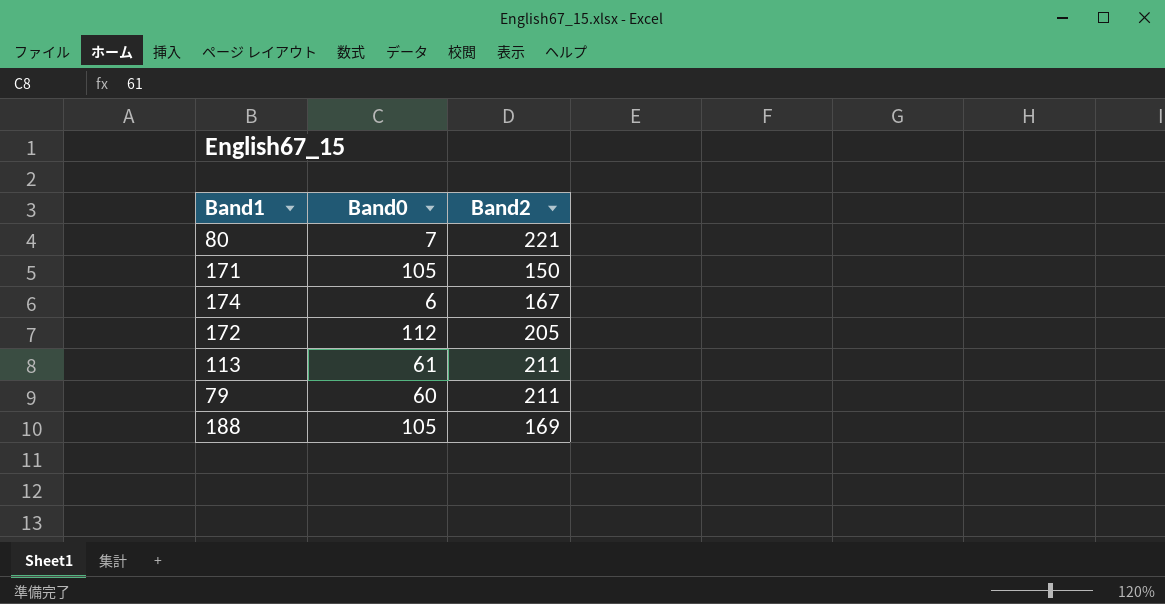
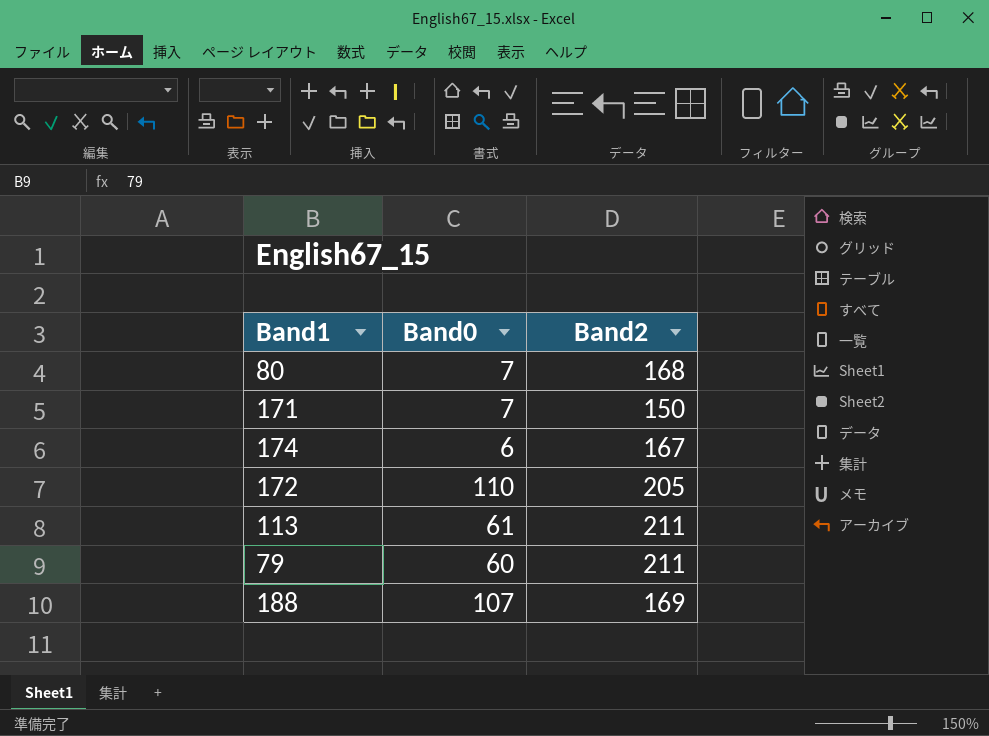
80 | Band2: 221 -> 168
171 | Band0: 105 -> 7
172 | Band0: 112 -> 110
188 | Band0: 105 -> 107

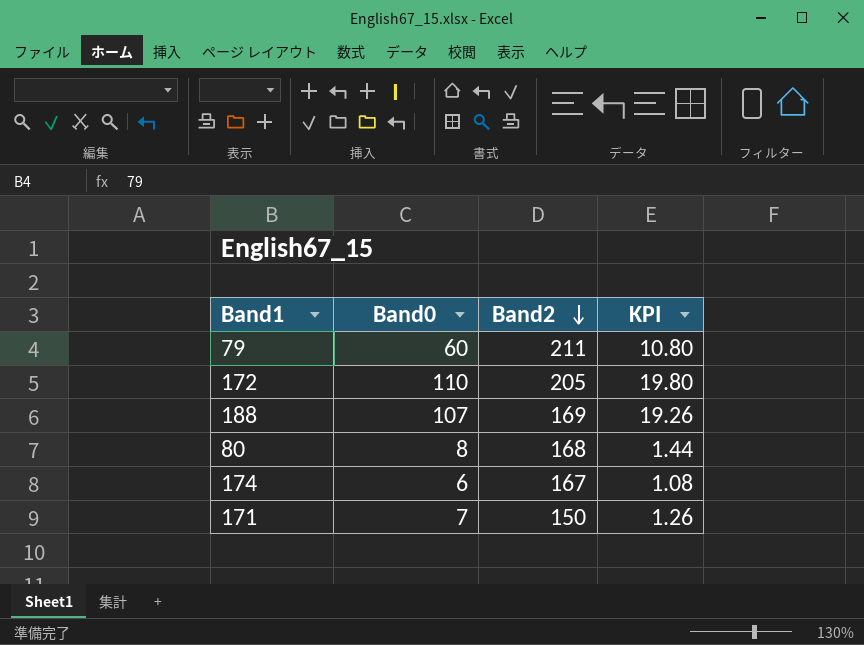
row order: none -> Band2 descending
column KPI | formula: none -> [Band0] * 0.18
row 113: 61 | 211 -> none
80 | Band0: 7 -> 8

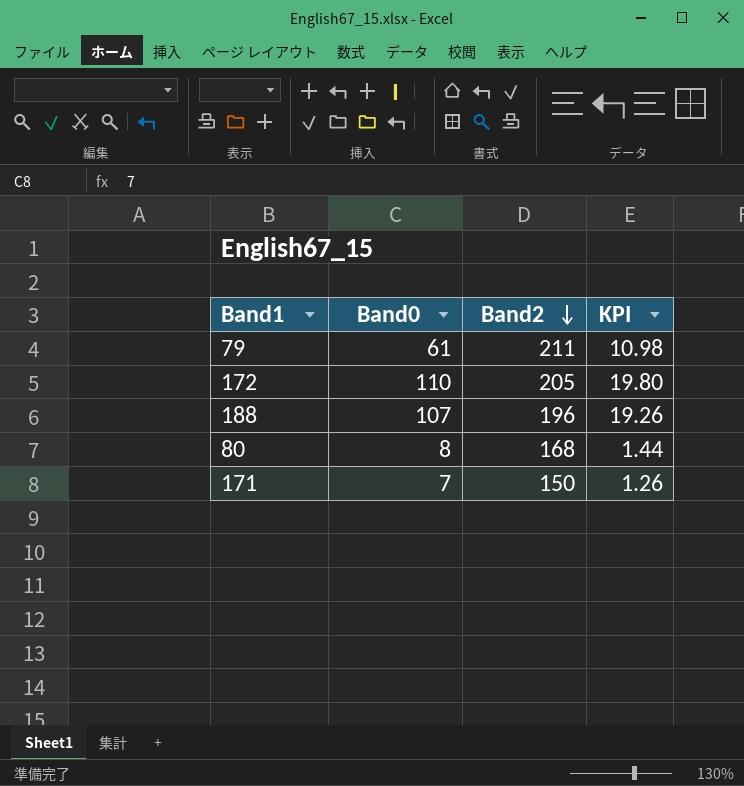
row 174: 6 | 167 | 1.08 -> none
79 | Band0: 60 -> 61
79 | KPI: 10.80 -> 10.98
188 | Band2: 169 -> 196

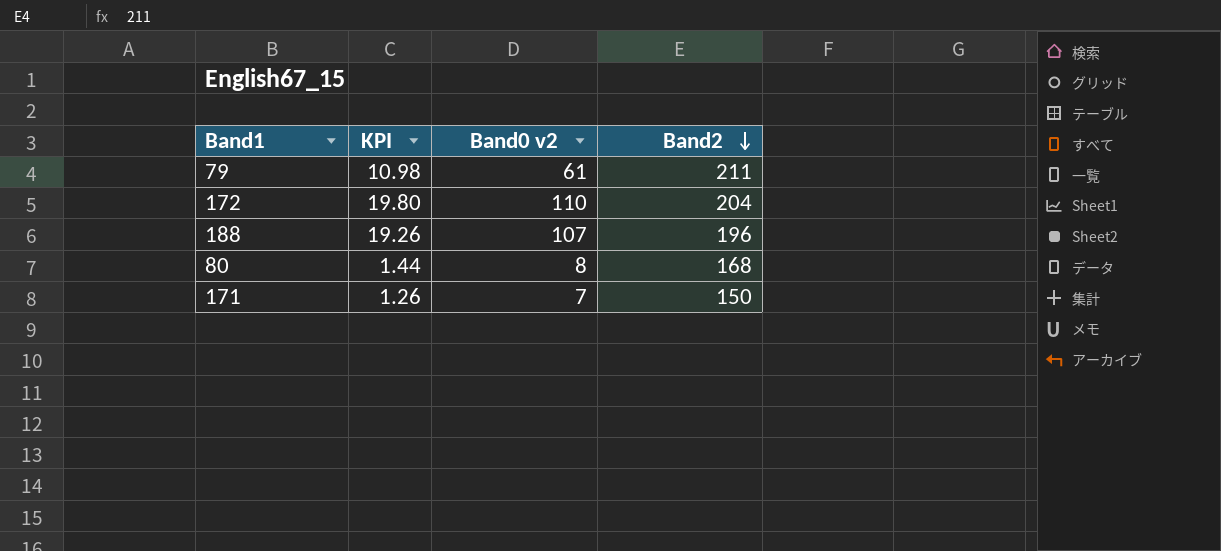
column KPI | position: 4 -> 2
column name: Band0 -> Band0 v2
172 | Band2: 205 -> 204

